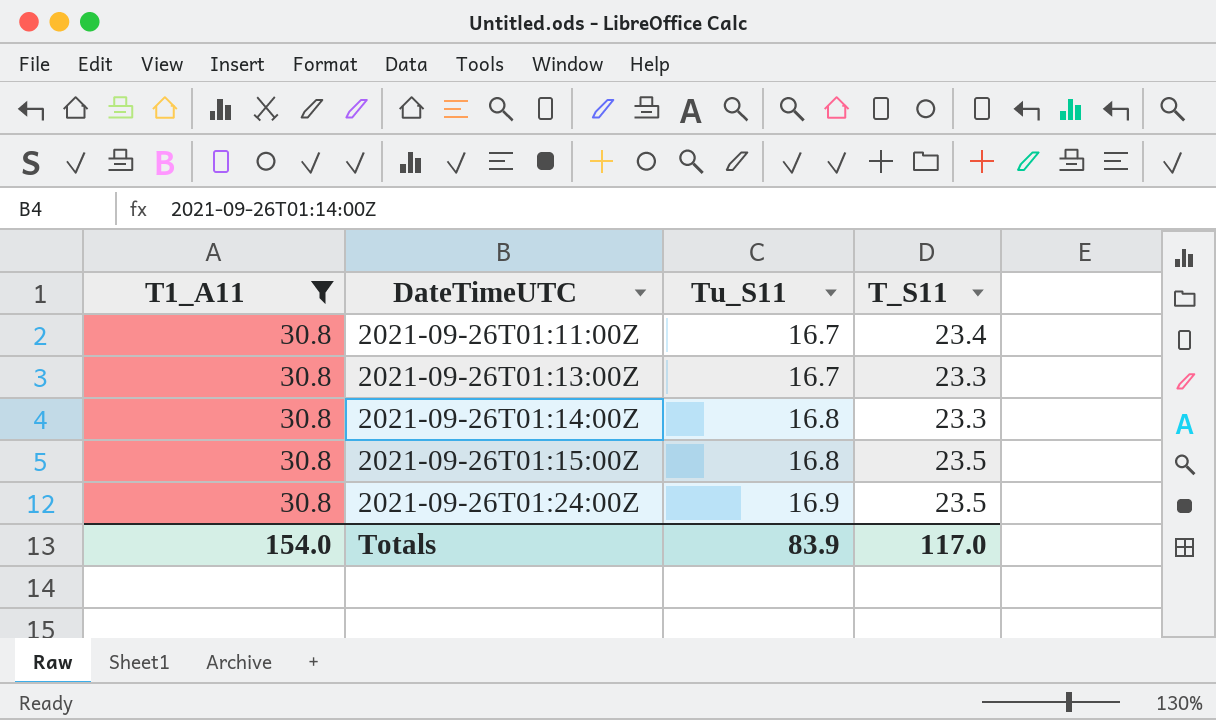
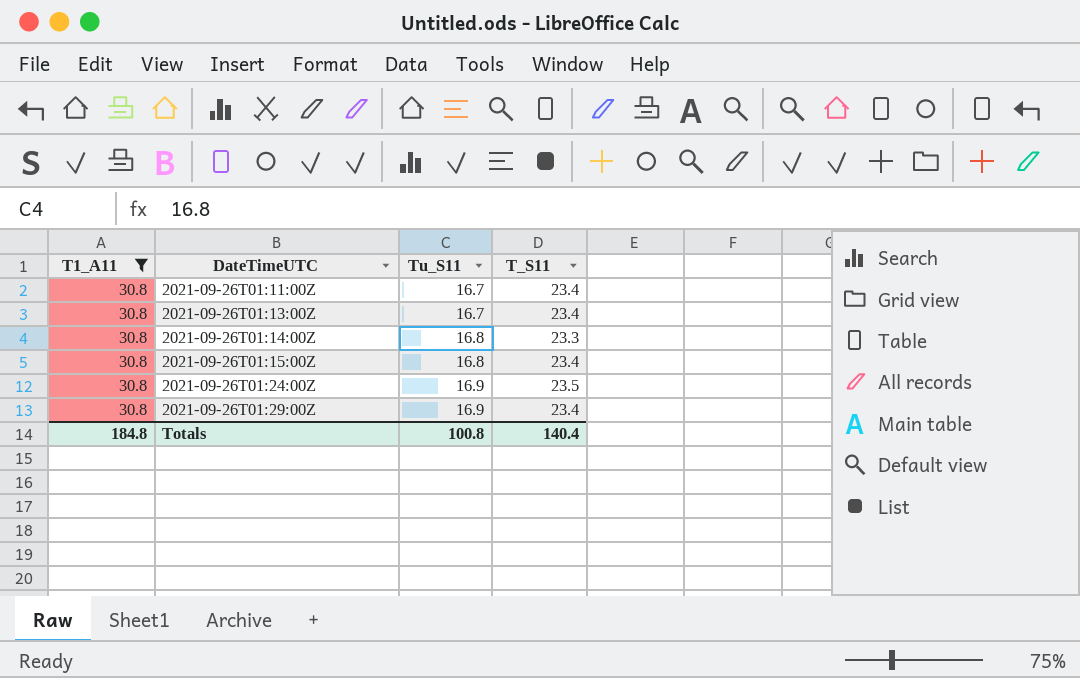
2021-09-26T01:13:00Z | T_S11: 23.3 -> 23.4
2021-09-26T01:15:00Z | T_S11: 23.5 -> 23.4
row 2021-09-26T01:29:00Z: none -> 30.8 | 16.9 | 23.4
Totals | T1_A11: 154.0 -> 184.8
Totals | Tu_S11: 83.9 -> 100.8
Totals | T_S11: 117.0 -> 140.4

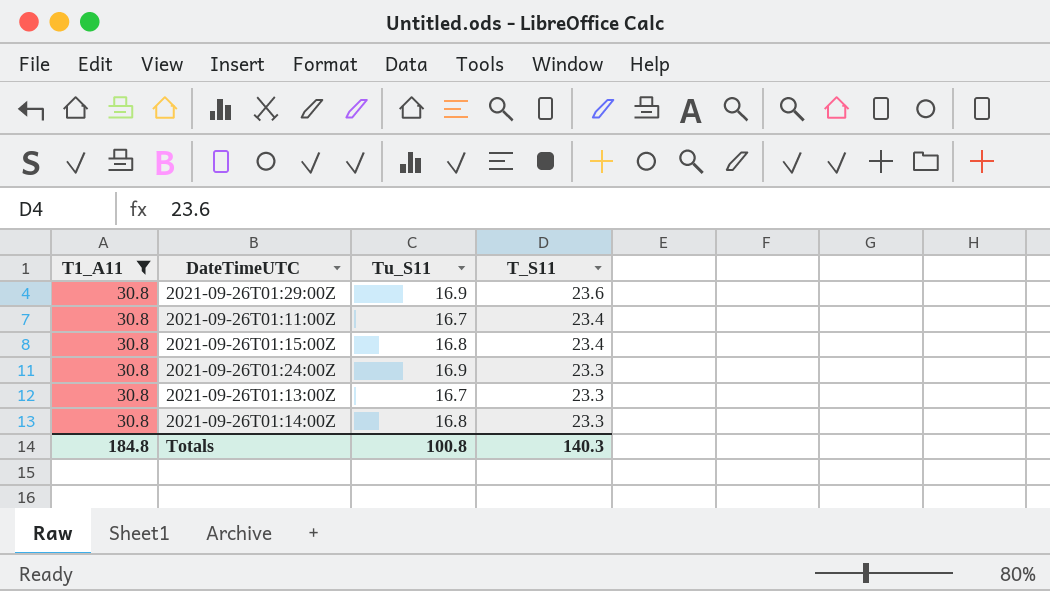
row order: DateTimeUTC ascending -> T_S11 descending
2021-09-26T01:29:00Z | T_S11: 23.4 -> 23.6
2021-09-26T01:24:00Z | T_S11: 23.5 -> 23.3
2021-09-26T01:13:00Z | T_S11: 23.4 -> 23.3
Totals | T_S11: 140.4 -> 140.3

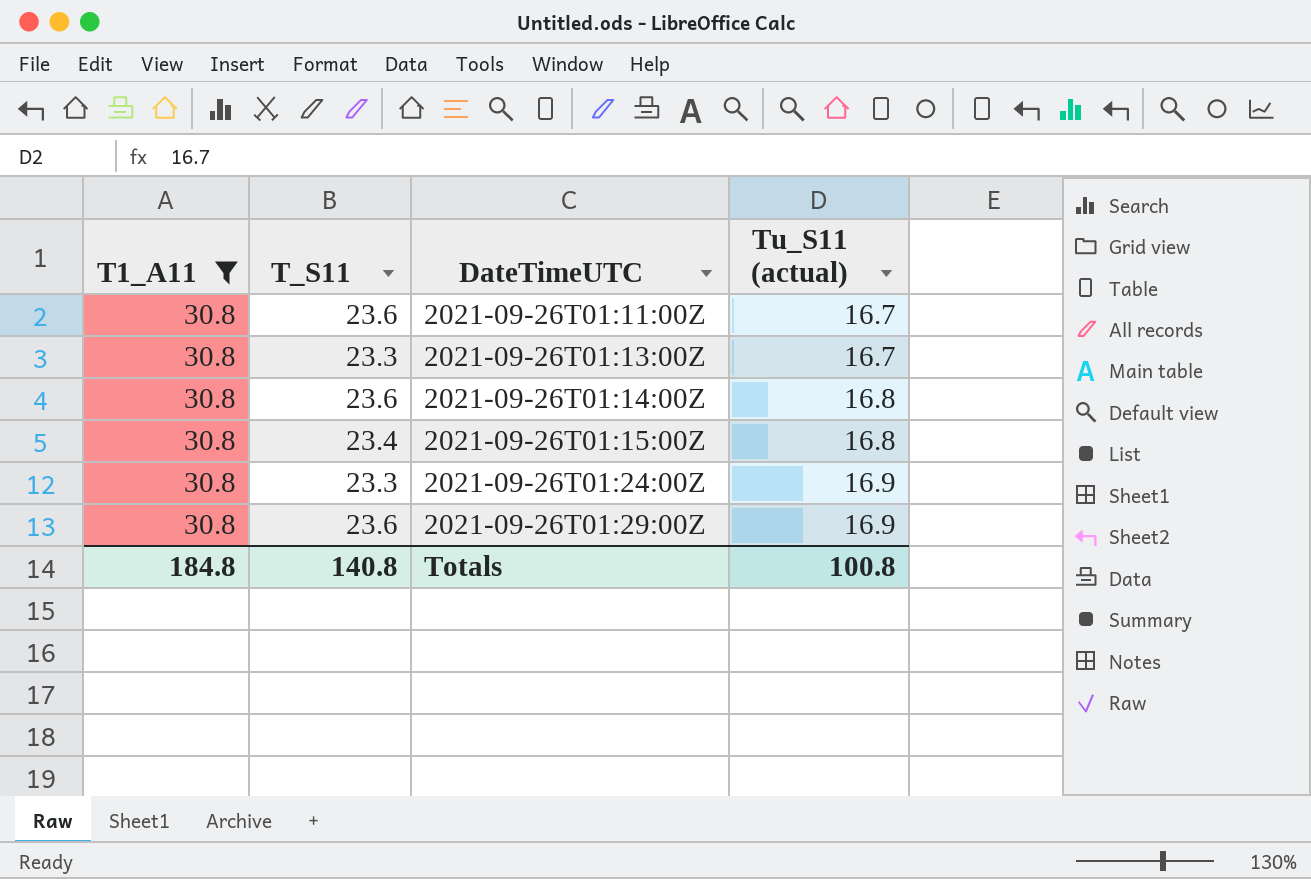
row order: T_S11 descending -> DateTimeUTC ascending
column T_S11 | position: 4 -> 2
column name: Tu_S11 -> Tu_S11 (actual)
2021-09-26T01:11:00Z | T_S11: 23.4 -> 23.6
2021-09-26T01:14:00Z | T_S11: 23.3 -> 23.6
Totals | T_S11: 140.3 -> 140.8

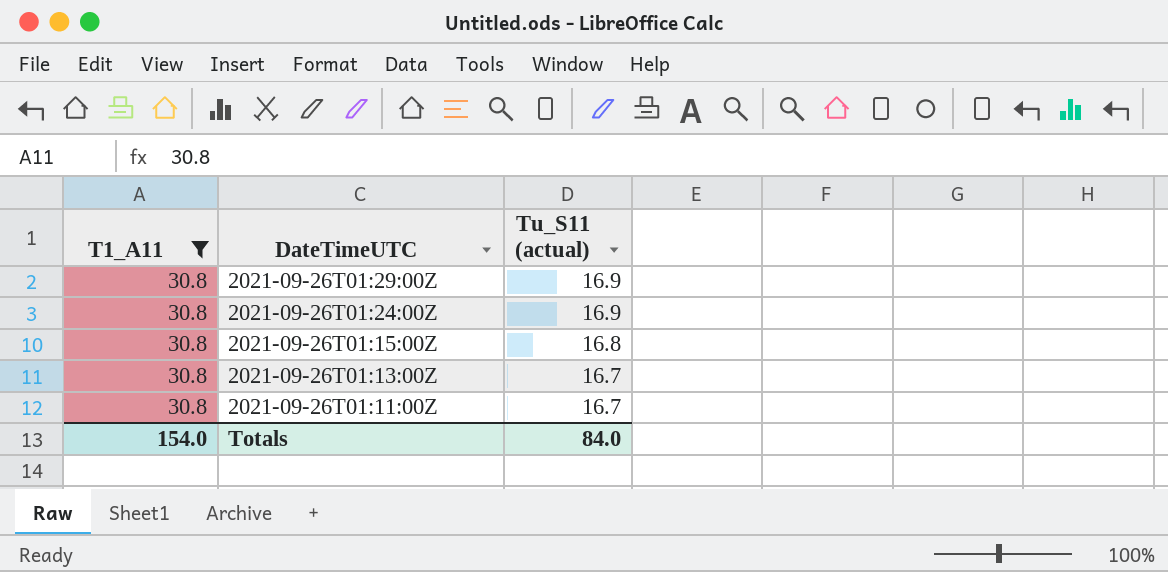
row order: DateTimeUTC ascending -> DateTimeUTC descending
column T_S11 | position: 2 -> none
row 2021-09-26T01:14:00Z: 30.8 | 23.6 | 16.8 -> none
Totals | T1_A11: 184.8 -> 154.0
Totals | Tu_S11 (actual): 100.8 -> 84.0

